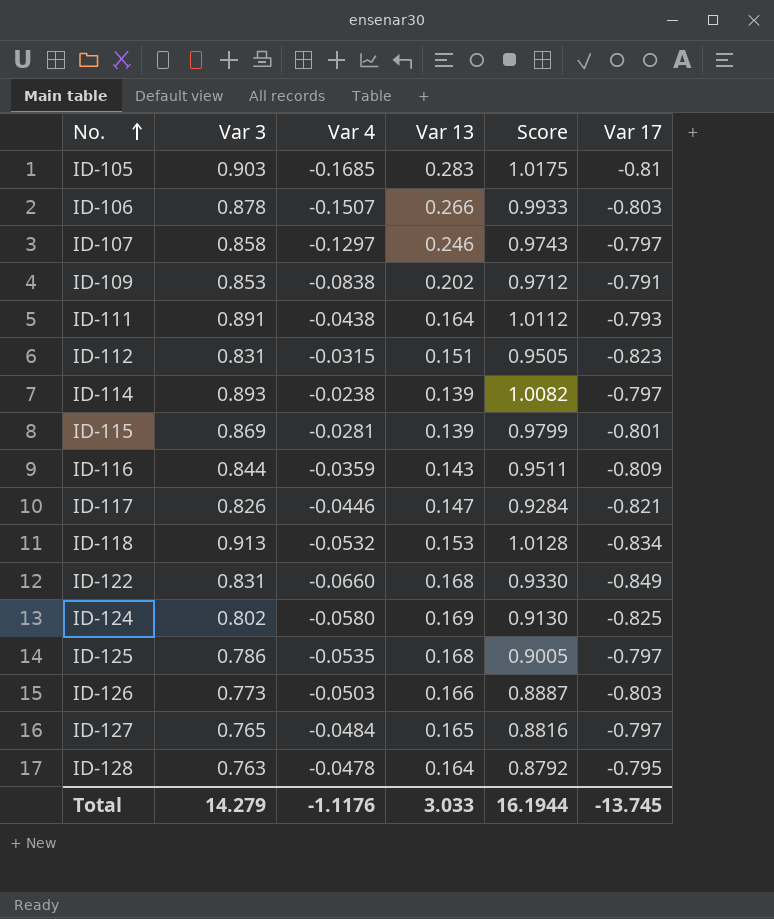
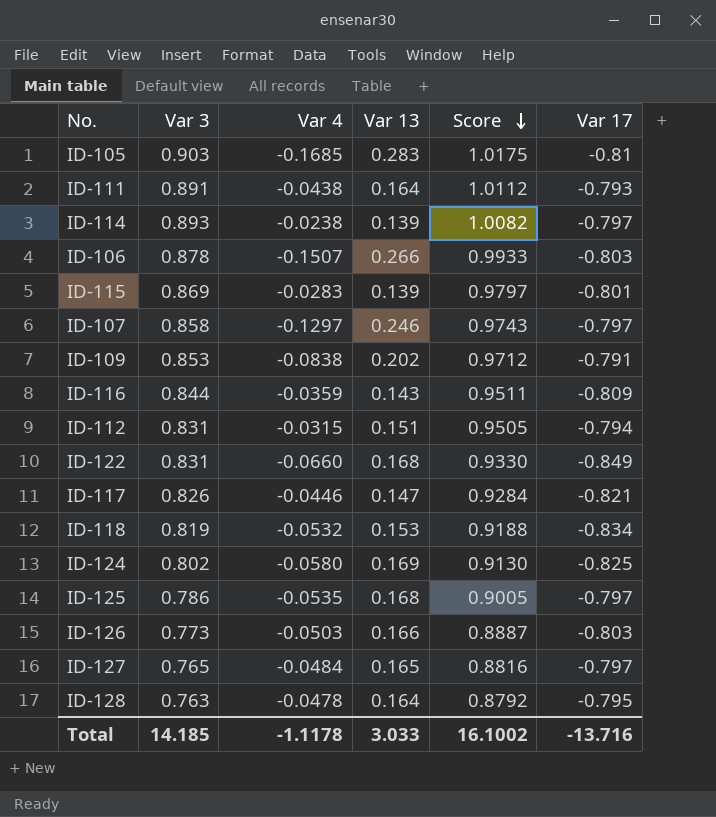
row order: No. ascending -> Score descending
ID-115 | Var 4: -0.0281 -> -0.0283
ID-115 | Score: 0.9799 -> 0.9797
ID-112 | Var 17: -0.823 -> -0.794
ID-118 | Var 3: 0.913 -> 0.819
ID-118 | Score: 1.0128 -> 0.9188
Total | Var 3: 14.279 -> 14.185
Total | Var 4: -1.1176 -> -1.1178
Total | Score: 16.1944 -> 16.1002
Total | Var 17: -13.745 -> -13.716

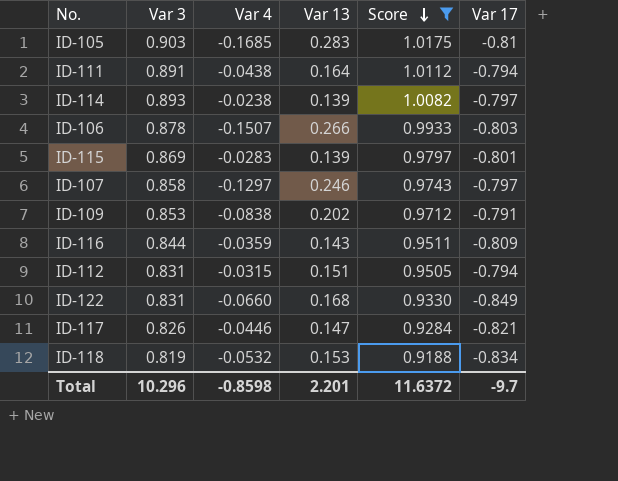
filter: none -> Score >= 0.9188
ID-111 | Var 17: -0.793 -> -0.794
Total | Var 3: 14.185 -> 10.296
Total | Var 4: -1.1178 -> -0.8598
Total | Var 13: 3.033 -> 2.201
Total | Score: 16.1002 -> 11.6372
Total | Var 17: -13.716 -> -9.7

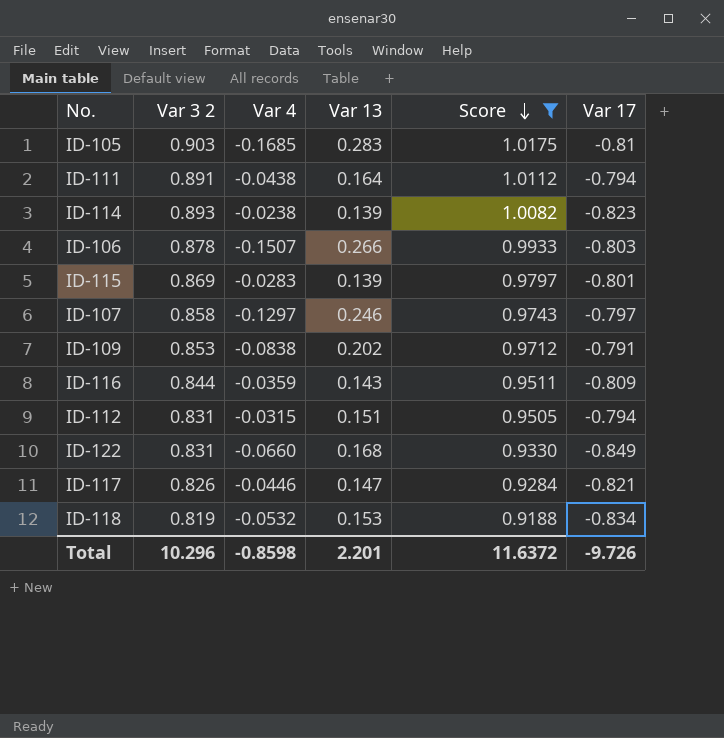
column name: Var 3 -> Var 3 2
ID-114 | Var 17: -0.797 -> -0.823
Total | Var 17: -9.7 -> -9.726

